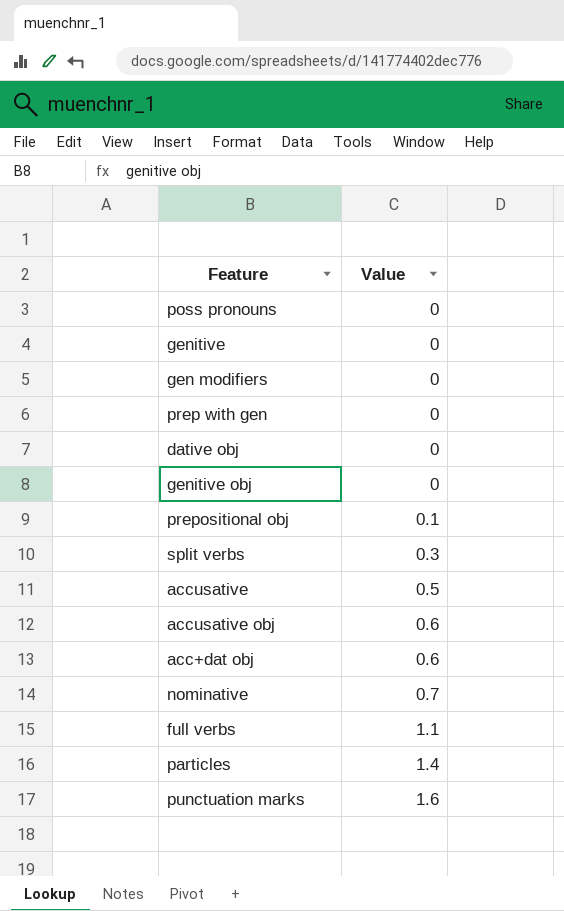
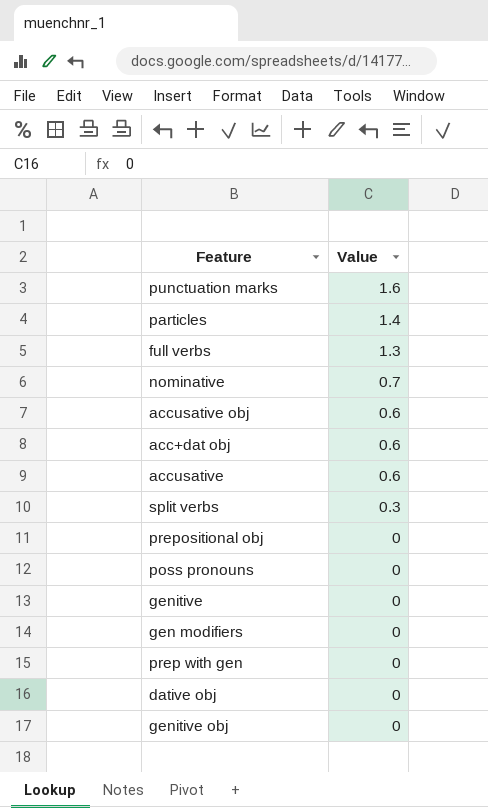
row order: Value ascending -> Value descending
full verbs | Value: 1.1 -> 1.3
accusative | Value: 0.5 -> 0.6
prepositional obj | Value: 0.1 -> 0

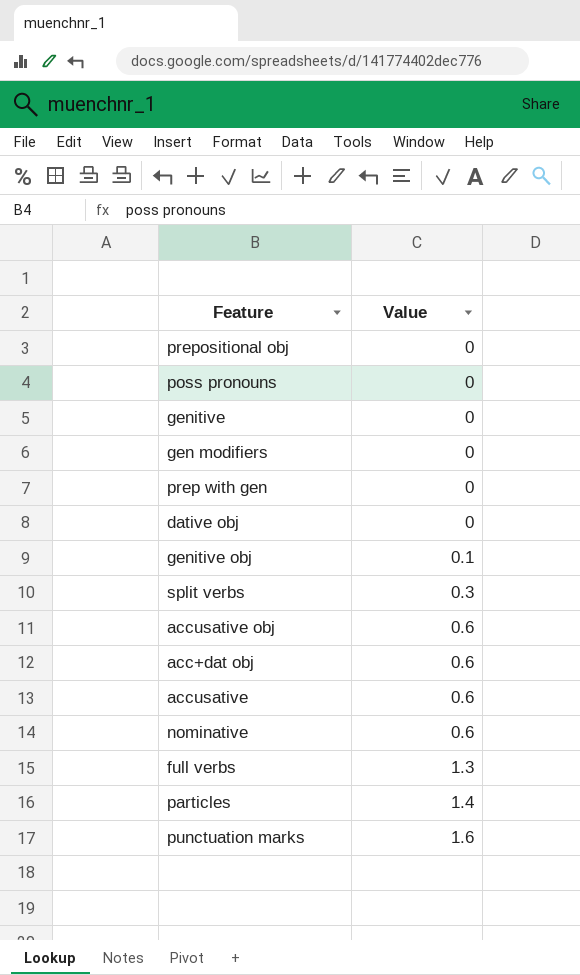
row order: Value descending -> Value ascending
genitive obj | Value: 0 -> 0.1
nominative | Value: 0.7 -> 0.6

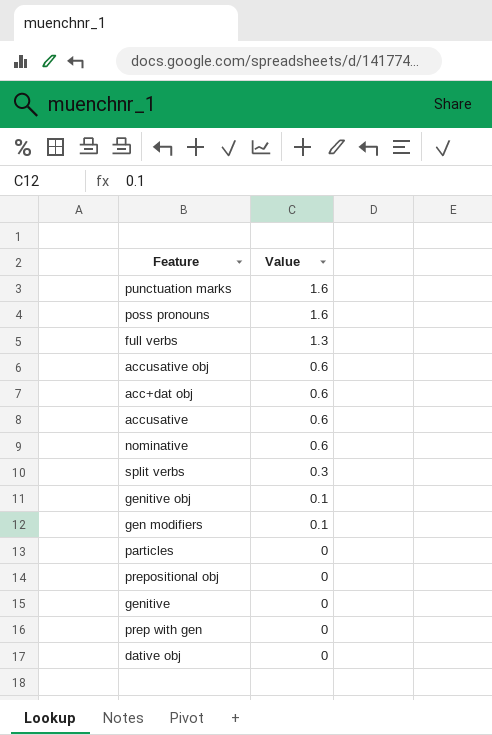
row order: Value ascending -> Value descending
poss pronouns | Value: 0 -> 1.6
gen modifiers | Value: 0 -> 0.1
particles | Value: 1.4 -> 0

